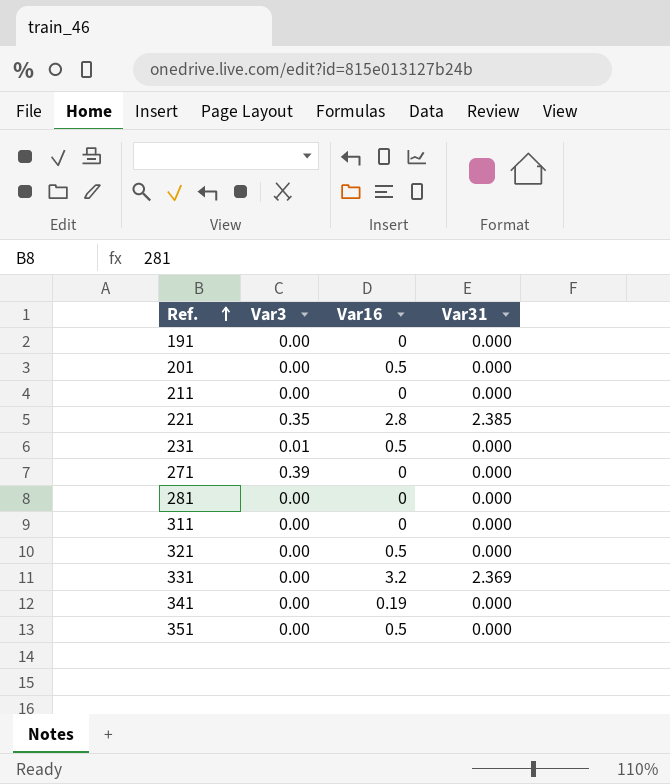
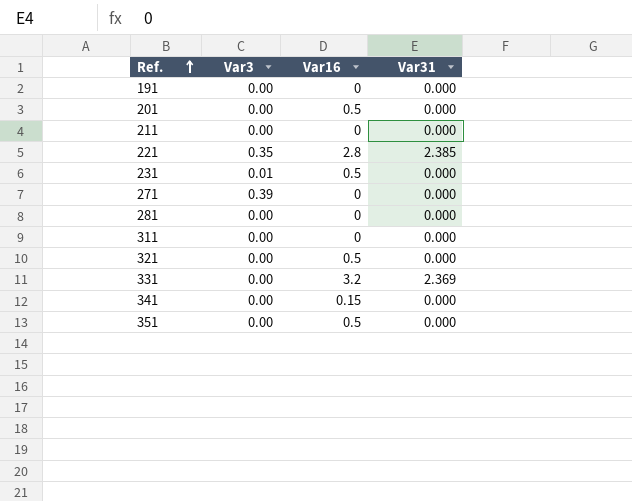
341 | Var16: 0.19 -> 0.15

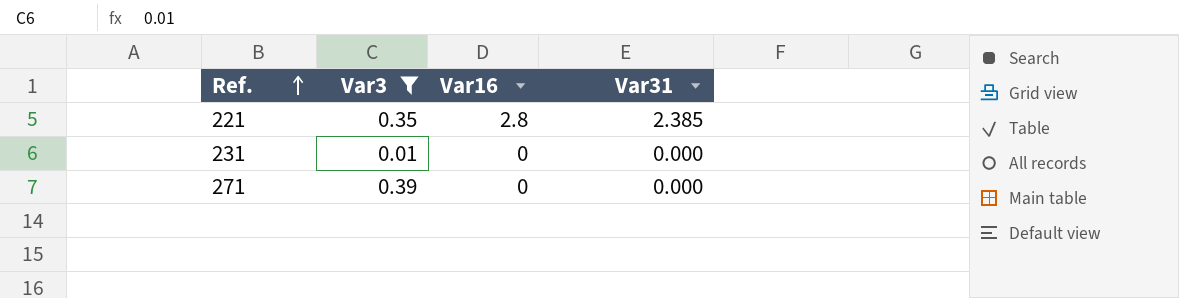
filter: none -> Var3 != 0.00
231 | Var16: 0.5 -> 0

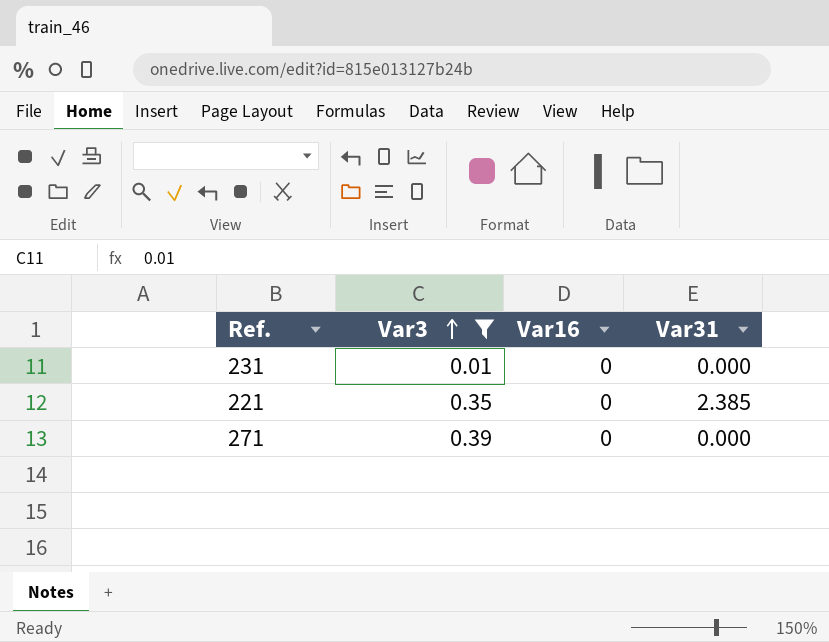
row order: Ref. ascending -> Var3 ascending
221 | Var16: 2.8 -> 0

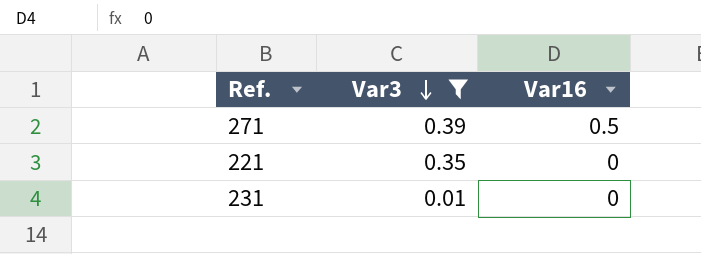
row order: Var3 ascending -> Var3 descending
column Var31 | position: 4 -> none
271 | Var16: 0 -> 0.5

